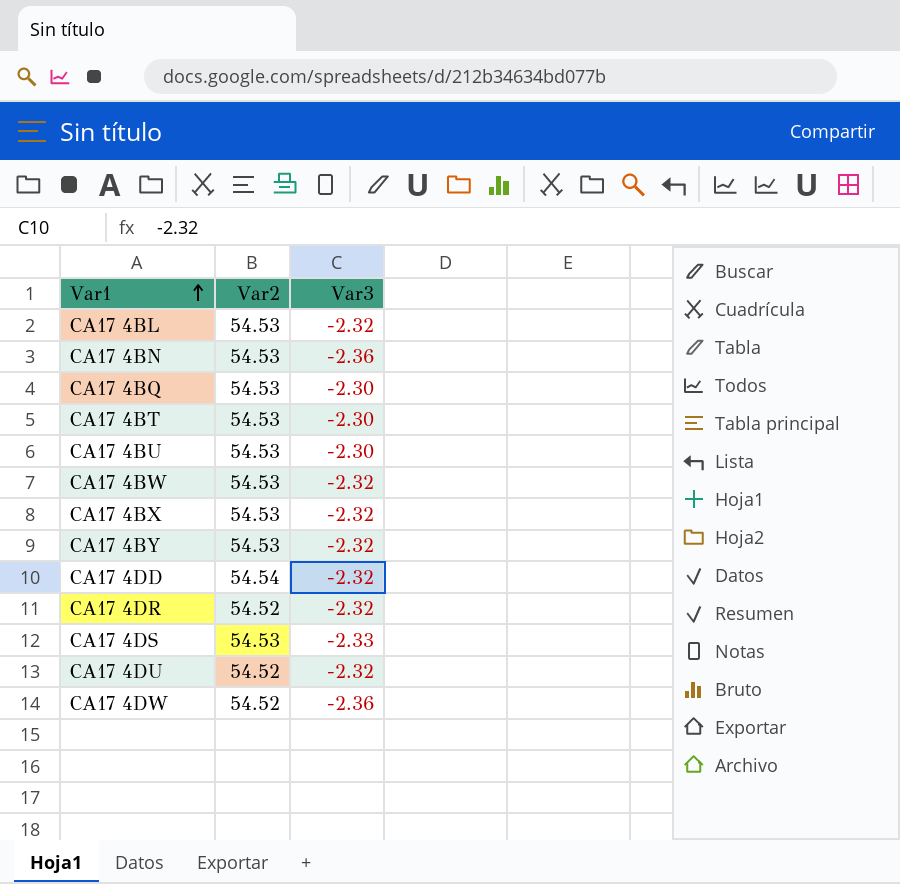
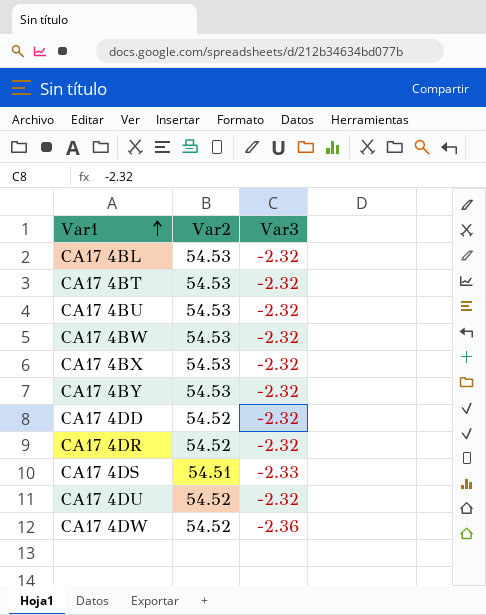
row CA17 4BN: 54.53 | -2.36 -> none
row CA17 4BQ: 54.53 | -2.30 -> none
CA17 4BT | Var3: -2.30 -> -2.32
CA17 4BU | Var3: -2.30 -> -2.32
CA17 4DD | Var2: 54.54 -> 54.52
CA17 4DS | Var2: 54.53 -> 54.51

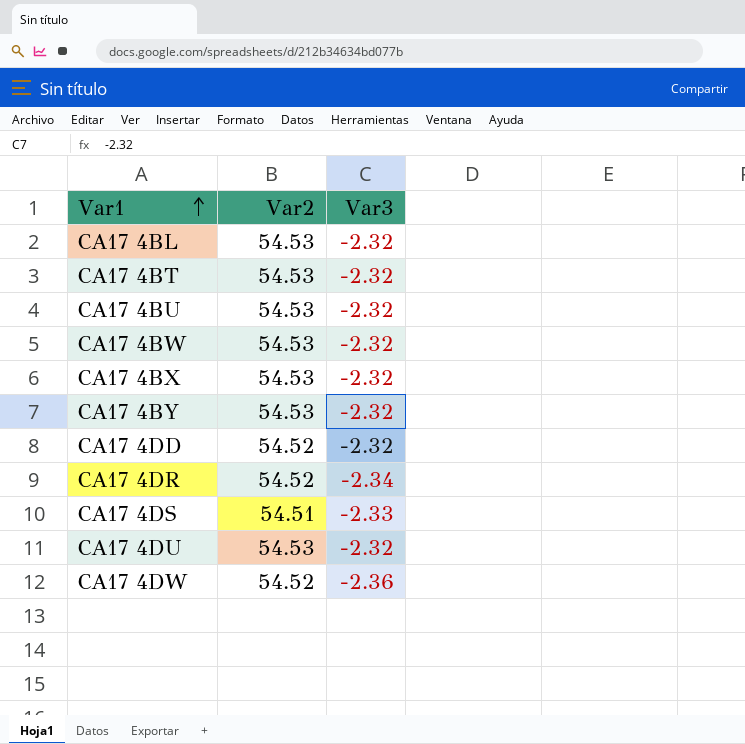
CA17 4DR | Var3: -2.32 -> -2.34
CA17 4DU | Var2: 54.52 -> 54.53

